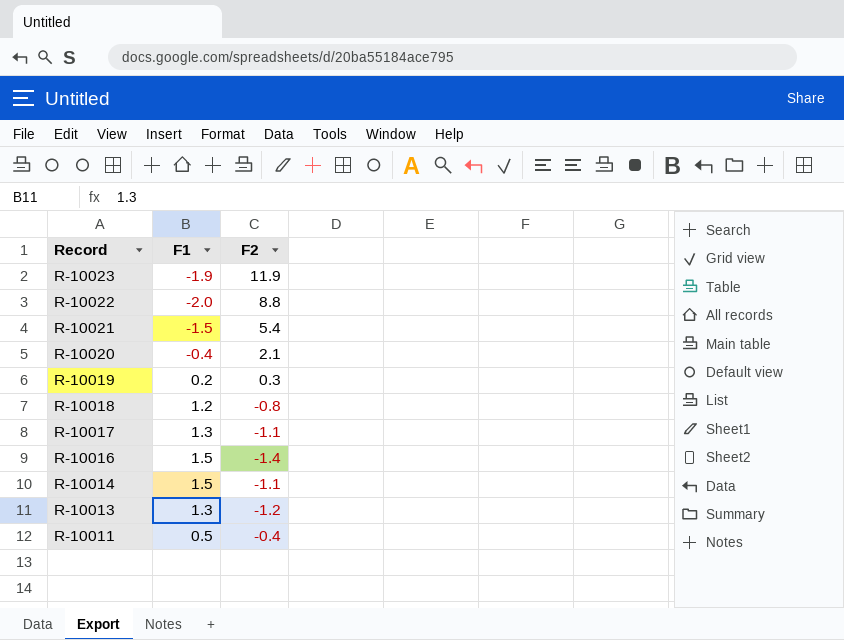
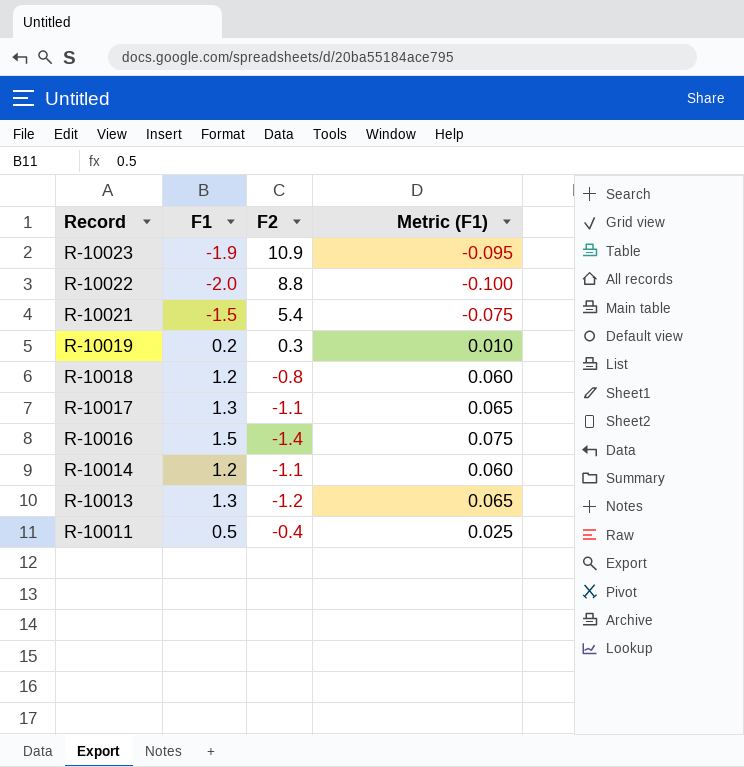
column Metric (F1) | formula: none -> [F1] * 0.05
row R-10020: -0.4 | 2.1 -> none
R-10023 | F2: 11.9 -> 10.9
R-10014 | F1: 1.5 -> 1.2

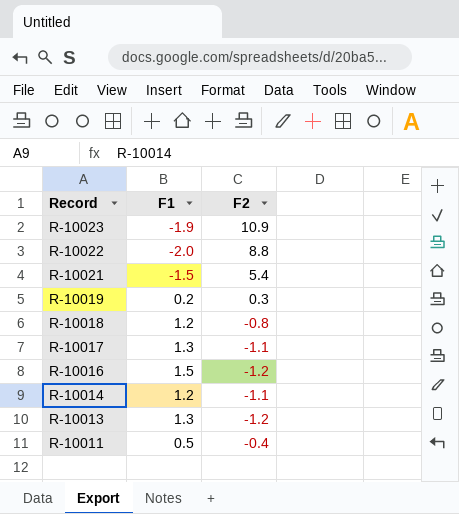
column Metric (F1) | formula: [F1] * 0.05 -> none
R-10016 | F2: -1.4 -> -1.2

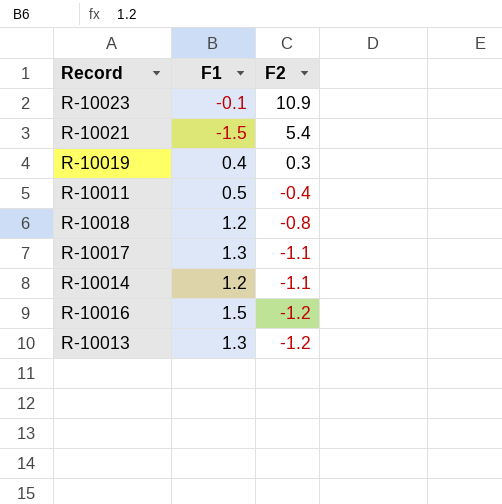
row order: Record descending -> F2 descending
row R-10022: -2.0 | 8.8 -> none
R-10023 | F1: -1.9 -> -0.1
R-10019 | F1: 0.2 -> 0.4

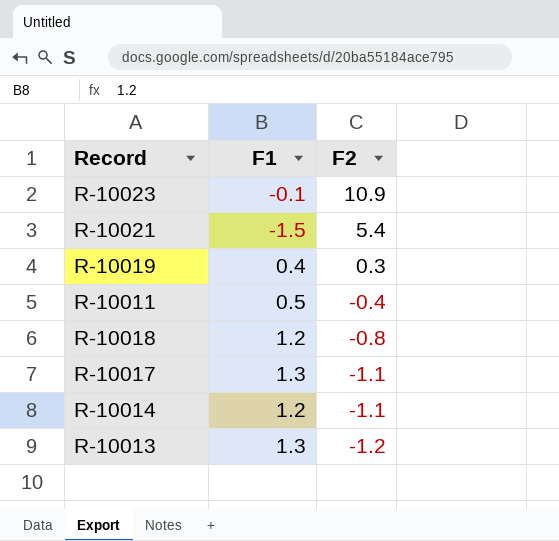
row R-10016: 1.5 | -1.2 -> none

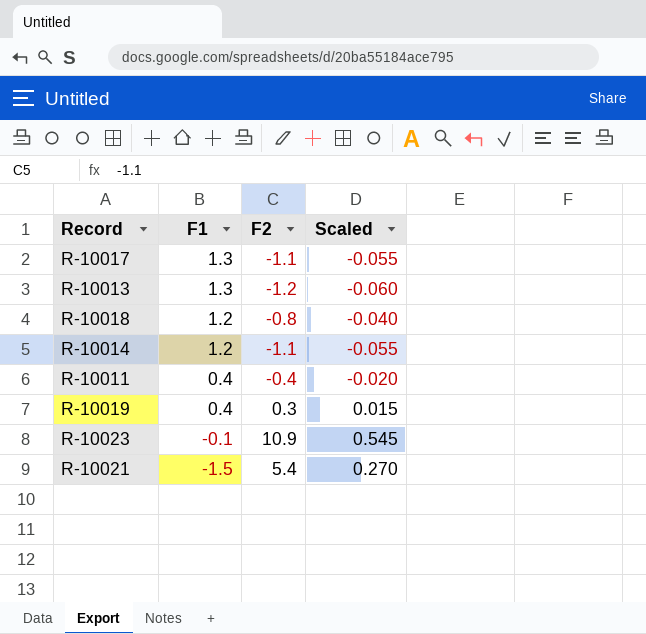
row order: F2 descending -> F1 descending
column Scaled | formula: none -> [F2] * 0.05
R-10011 | F1: 0.5 -> 0.4

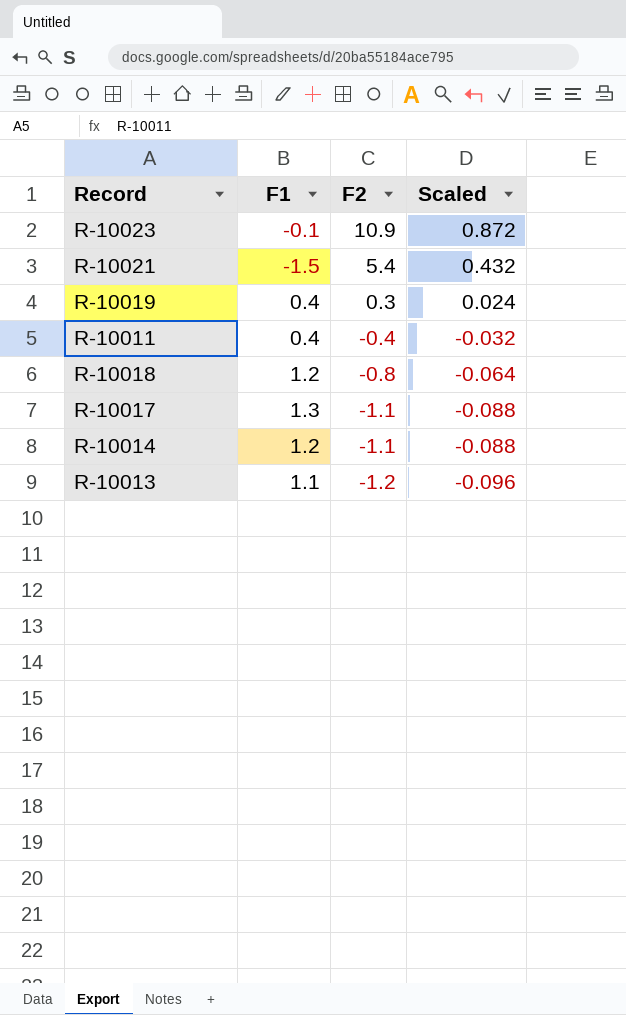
row order: F1 descending -> F2 descending
column Scaled | formula: [F2] * 0.05 -> [F2] * 0.08
R-10013 | F1: 1.3 -> 1.1

